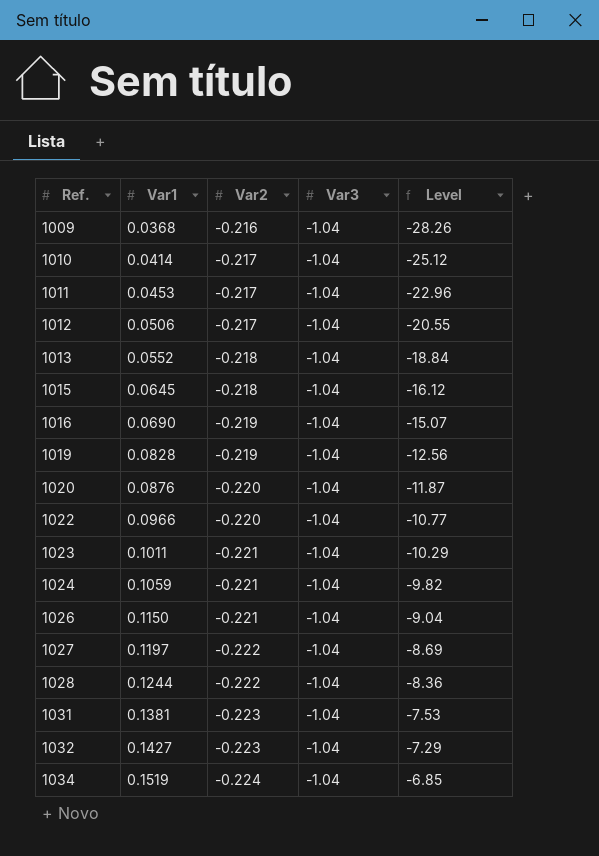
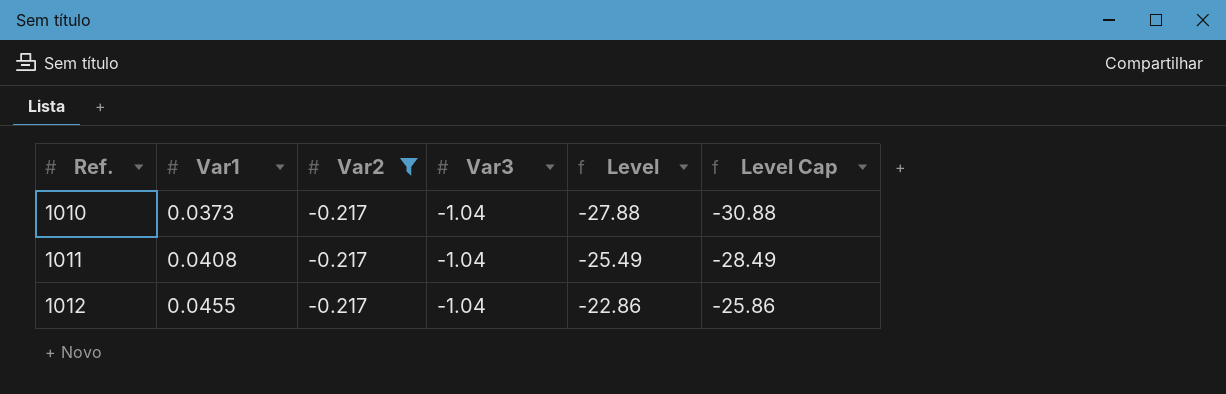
filter: none -> Var2 = -0.217
column Level Cap | formula: none -> [Level] - 3
1010 | Var1: 0.0414 -> 0.0373
1010 | Level: -25.12 -> -27.88
1011 | Var1: 0.0453 -> 0.0408
1011 | Level: -22.96 -> -25.49
1012 | Var1: 0.0506 -> 0.0455
1012 | Level: -20.55 -> -22.86

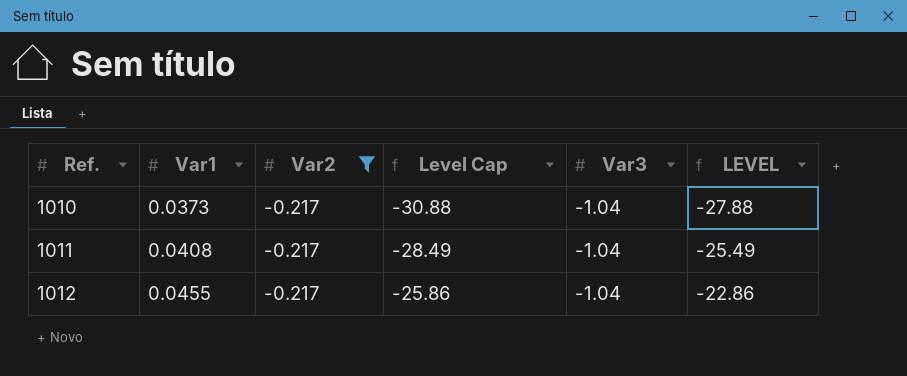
column Level Cap | position: 6 -> 4
column name: Level -> LEVEL

